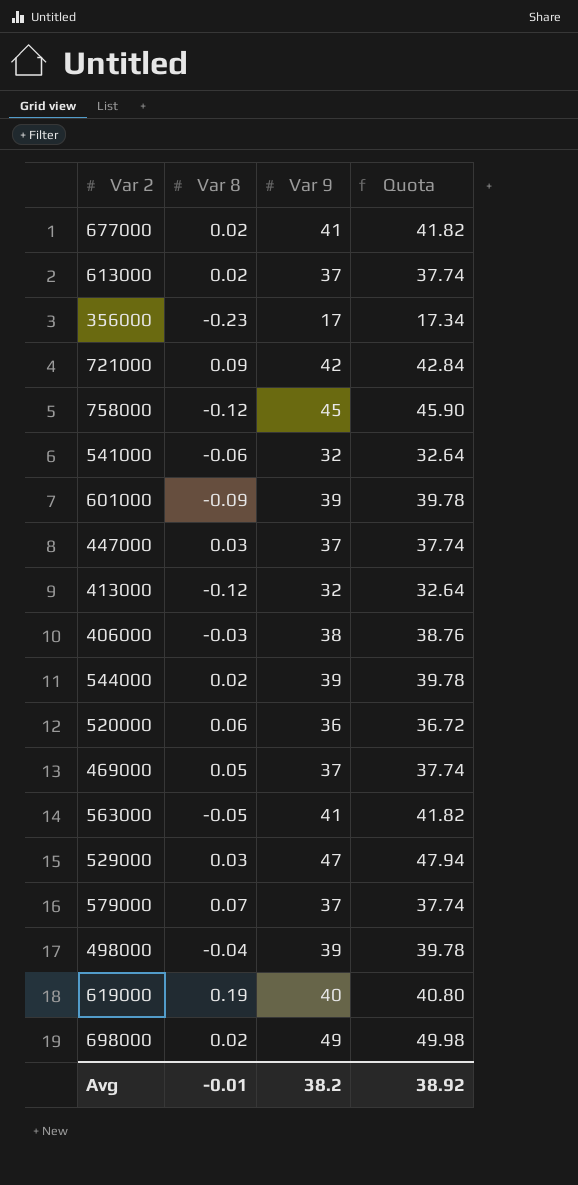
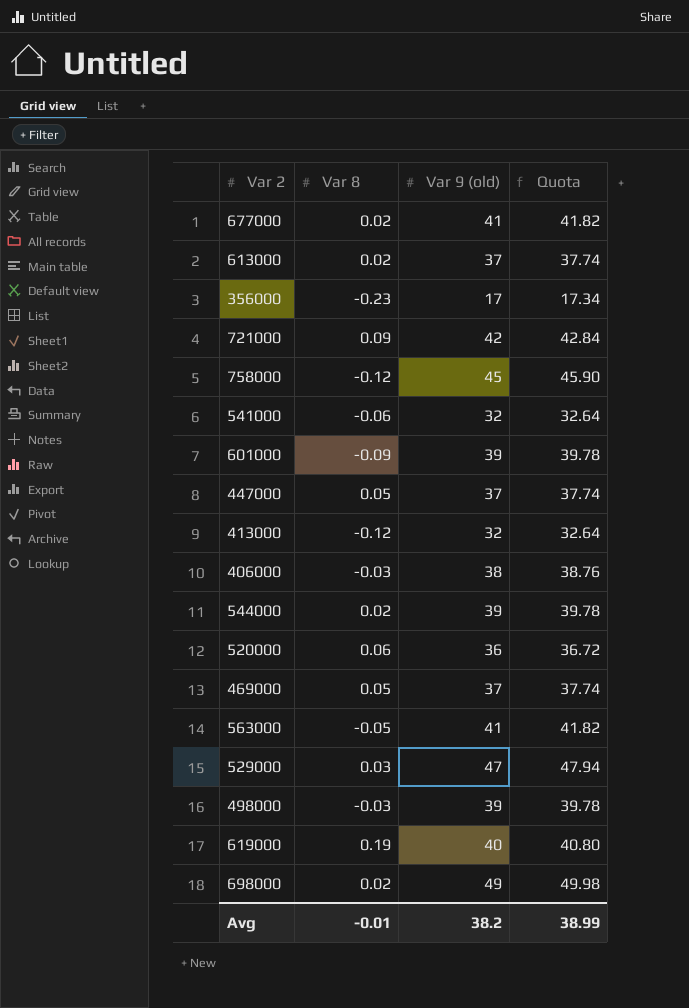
column name: Var 9 -> Var 9 (old)
row 579000: 0.07 | 37 | 37.74 -> none
447000 | Var 8: 0.03 -> 0.05
498000 | Var 8: -0.04 -> -0.03
Avg | Quota: 38.92 -> 38.99

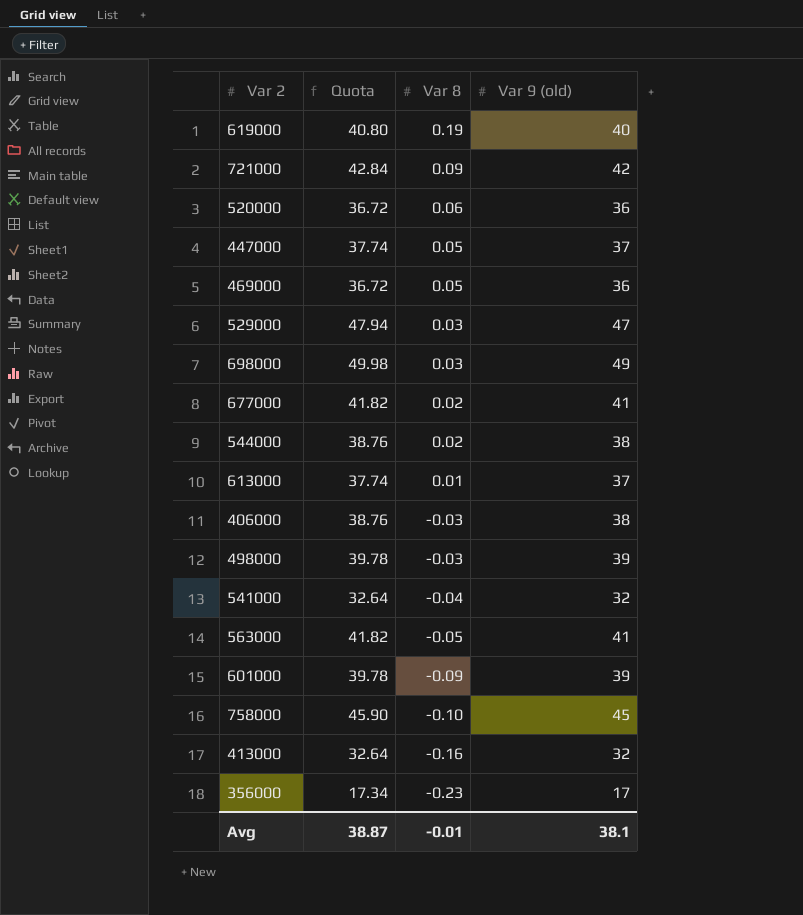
row order: none -> Var 8 descending
column Quota | position: 4 -> 2
469000 | Quota: 37.74 -> 36.72
469000 | Var 9 (old): 37 -> 36
698000 | Var 8: 0.02 -> 0.03
544000 | Quota: 39.78 -> 38.76
544000 | Var 9 (old): 39 -> 38
613000 | Var 8: 0.02 -> 0.01
541000 | Var 8: -0.06 -> -0.04
758000 | Var 8: -0.12 -> -0.10
413000 | Var 8: -0.12 -> -0.16
Avg | Quota: 38.99 -> 38.87
Avg | Var 9 (old): 38.2 -> 38.1

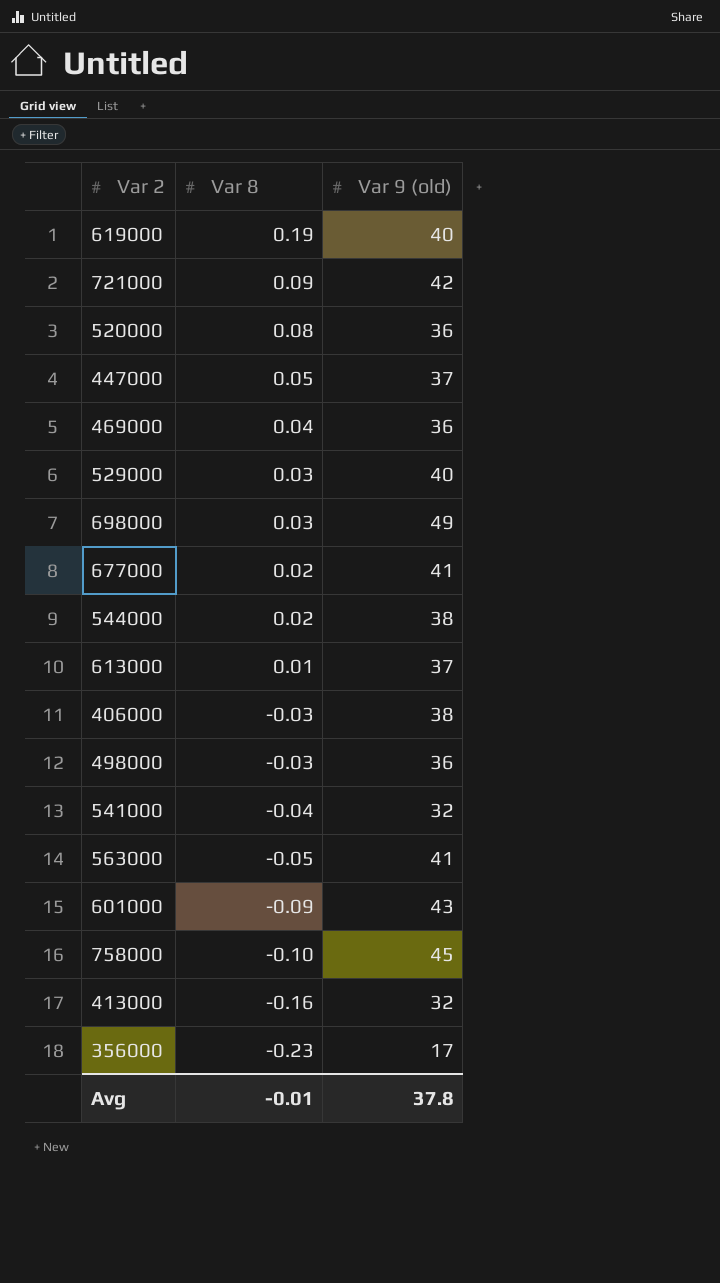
column Quota | formula: [Var 9 (old)] * 1.02 -> none
520000 | Var 8: 0.06 -> 0.08
469000 | Var 8: 0.05 -> 0.04
529000 | Var 9 (old): 47 -> 40
498000 | Var 9 (old): 39 -> 36
601000 | Var 9 (old): 39 -> 43
Avg | Var 9 (old): 38.1 -> 37.8

